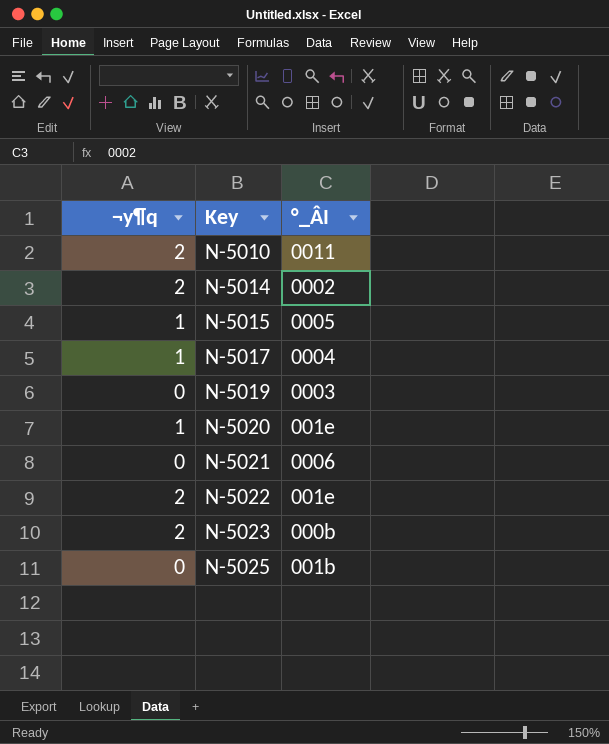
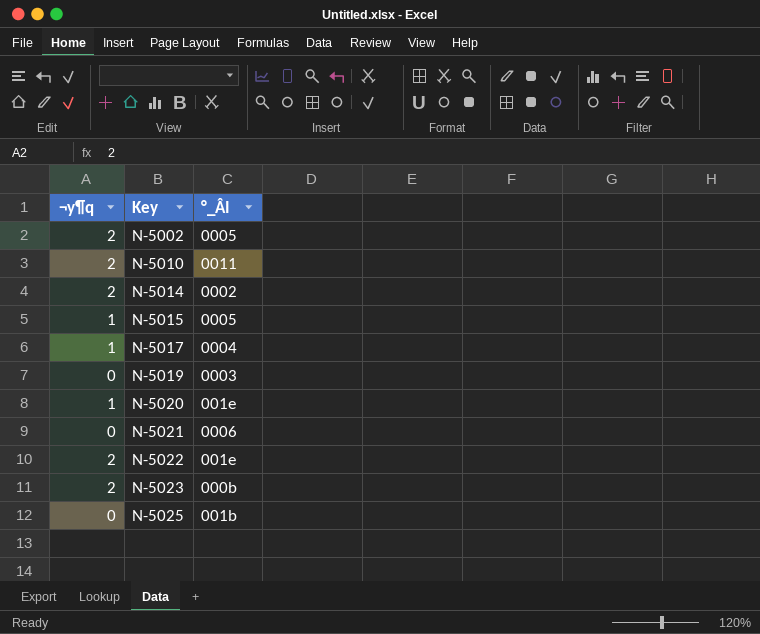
row N-5002: none -> 2 | 0005

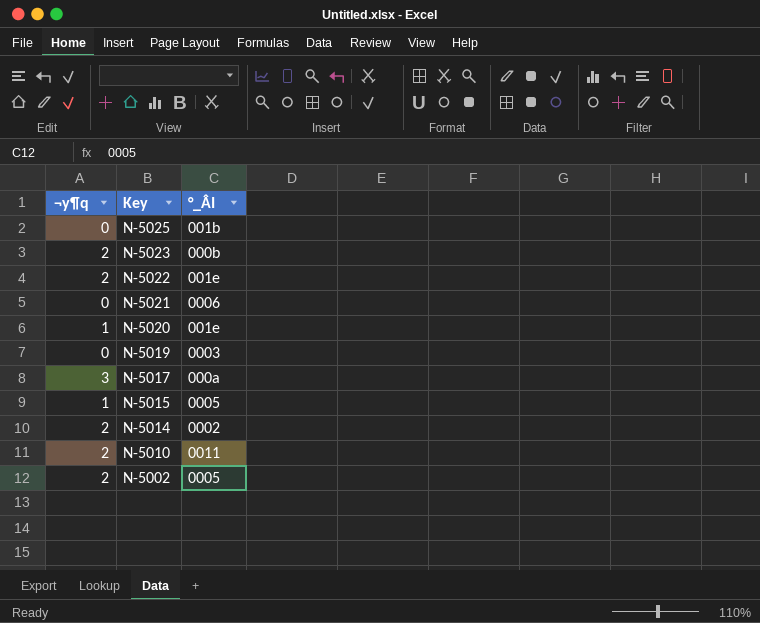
row order: Key ascending -> Key descending
N-5017 | ¬y¶q: 1 -> 3
N-5017 | °_ÂI: 0004 -> 000a

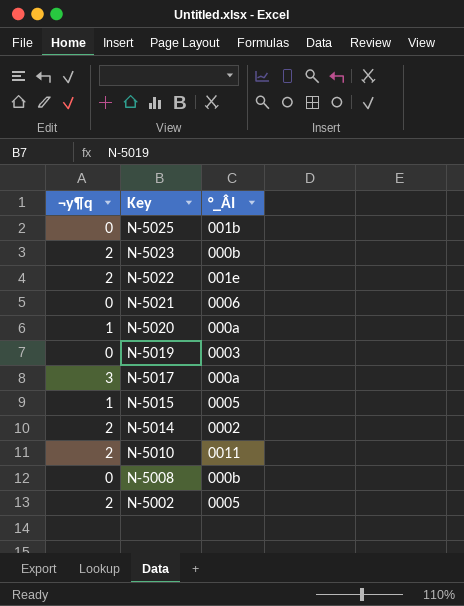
N-5020 | °_ÂI: 001e -> 000a
row N-5008: none -> 0 | 000b

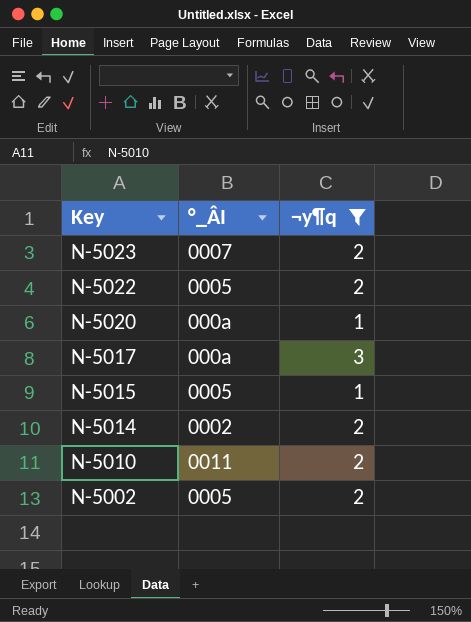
filter: none -> ¬y¶q != 0
column ¬y¶q | position: 1 -> 3
N-5023 | °_ÂI: 000b -> 0007
N-5022 | °_ÂI: 001e -> 0005

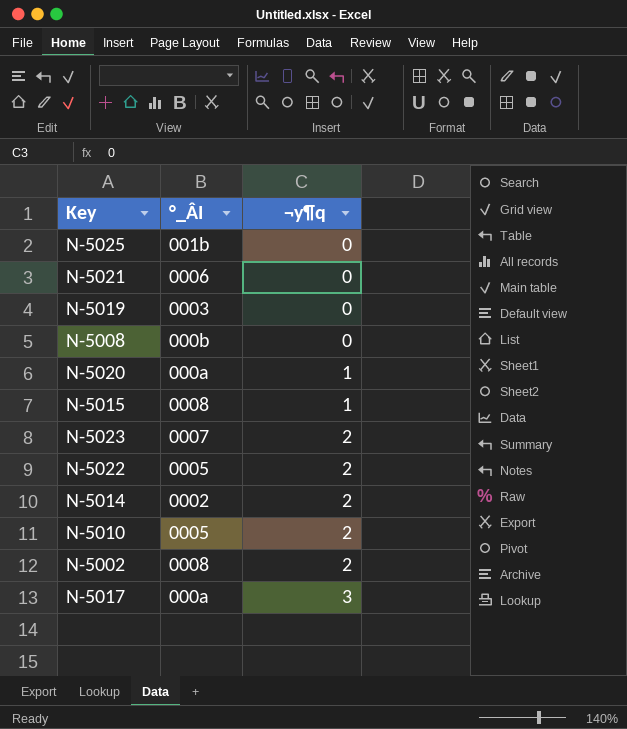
filter: ¬y¶q != 0 -> none
row order: Key descending -> ¬y¶q ascending
N-5015 | °_ÂI: 0005 -> 0008
N-5010 | °_ÂI: 0011 -> 0005
N-5002 | °_ÂI: 0005 -> 0008

